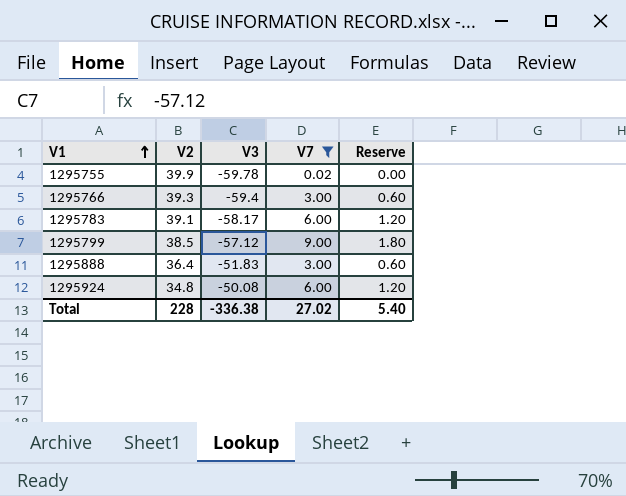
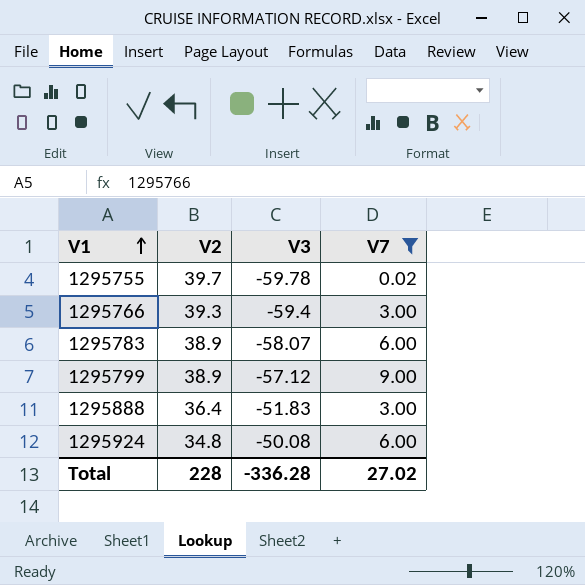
column Reserve | formula: [V7] * 0.2 -> none
1295755 | V2: 39.9 -> 39.7
1295783 | V2: 39.1 -> 38.9
1295783 | V3: -58.17 -> -58.07
1295799 | V2: 38.5 -> 38.9
Total | V3: -336.38 -> -336.28

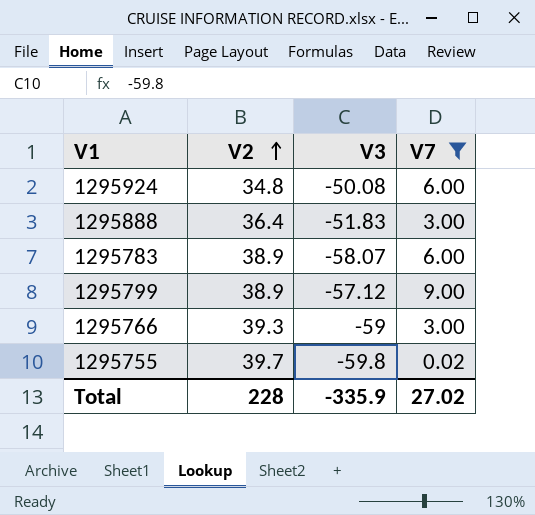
row order: V1 ascending -> V2 ascending
1295766 | V3: -59.4 -> -59
1295755 | V3: -59.78 -> -59.8
Total | V3: -336.28 -> -335.9

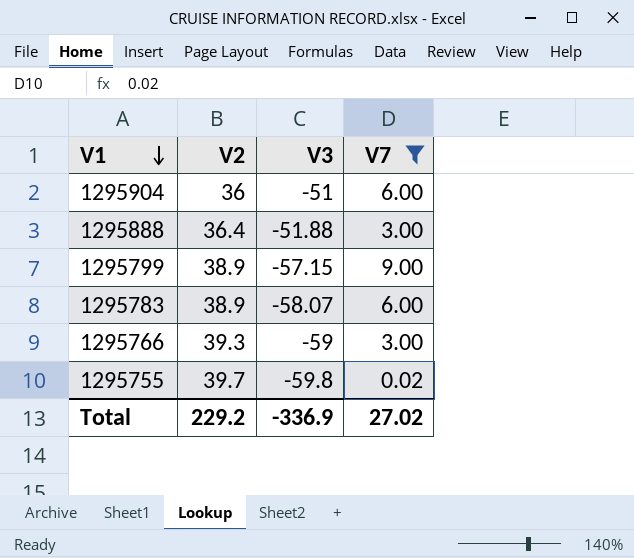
row order: V2 ascending -> V1 descending
row 1295924: 34.8 | -50.08 | 6.00 -> none
row 1295904: none -> 36 | -51 | 6.00
1295888 | V3: -51.83 -> -51.88
1295799 | V3: -57.12 -> -57.15
Total | V2: 228 -> 229.2
Total | V3: -335.9 -> -336.9

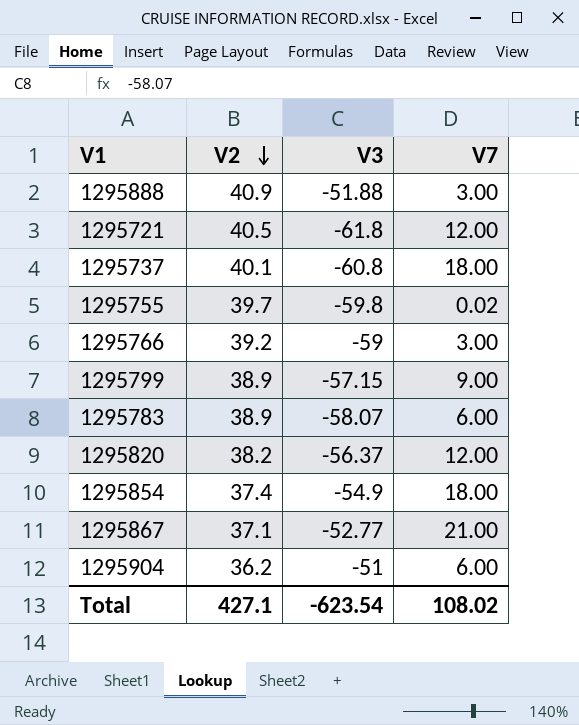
filter: V7 <= 9.00 -> none
row order: V1 descending -> V2 descending
1295888 | V2: 36.4 -> 40.9
1295766 | V2: 39.3 -> 39.2
1295904 | V2: 36 -> 36.2
Total | V2: 229.2 -> 427.1
Total | V3: -336.9 -> -623.54
Total | V7: 27.02 -> 108.02

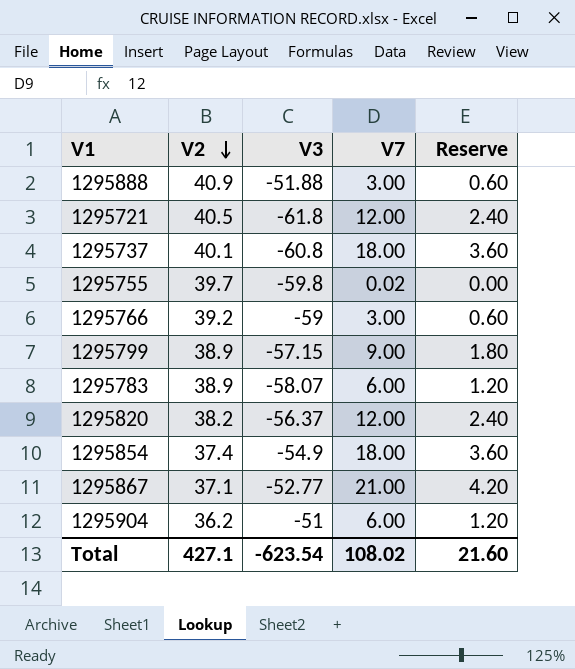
column Reserve | formula: none -> [V7] * 0.2

